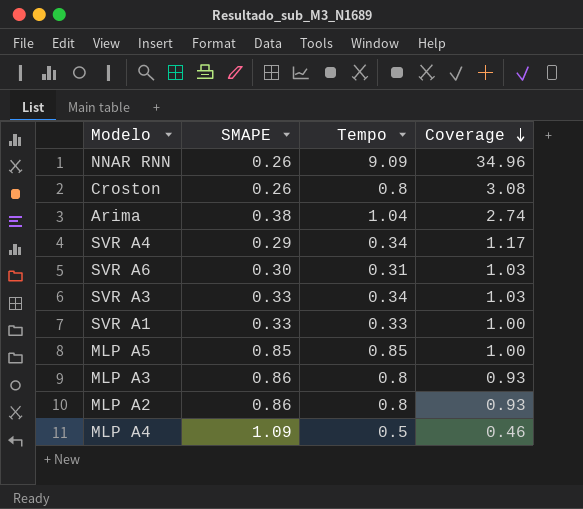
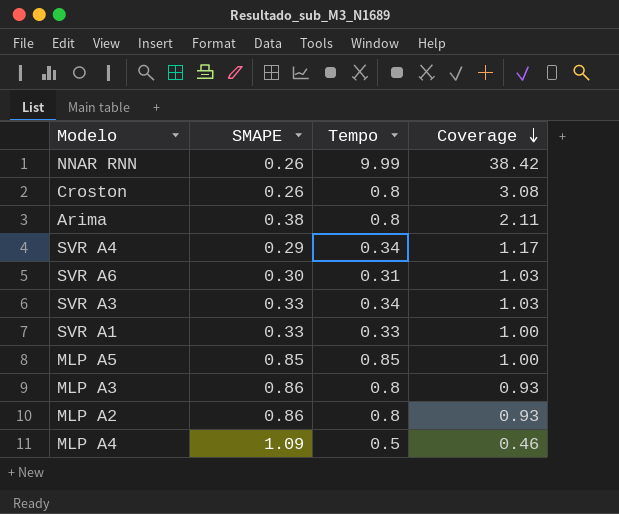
NNAR RNN | Tempo: 9.09 -> 9.99
NNAR RNN | Coverage: 34.96 -> 38.42
Arima | Tempo: 1.04 -> 0.8
Arima | Coverage: 2.74 -> 2.11

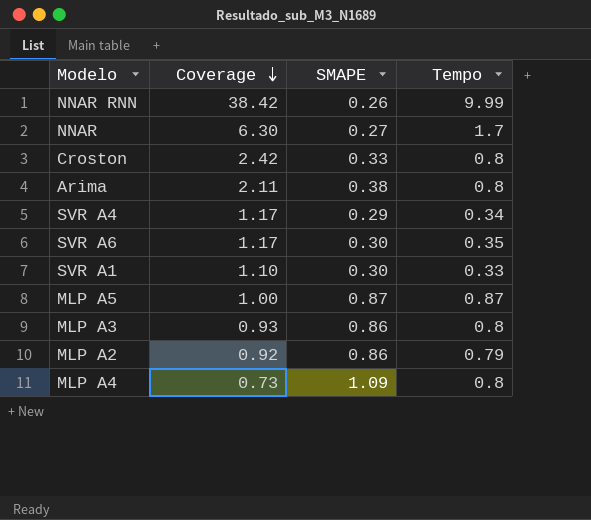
column Coverage | position: 4 -> 2
row SVR A3: 0.33 | 0.34 | 1.03 -> none
row NNAR: none -> 6.30 | 0.27 | 1.7
Croston | Coverage: 3.08 -> 2.42
Croston | SMAPE: 0.26 -> 0.33
SVR A6 | Coverage: 1.03 -> 1.17
SVR A6 | Tempo: 0.31 -> 0.35
SVR A1 | Coverage: 1.00 -> 1.10
SVR A1 | SMAPE: 0.33 -> 0.30
MLP A5 | SMAPE: 0.85 -> 0.87
MLP A5 | Tempo: 0.85 -> 0.87
MLP A2 | Coverage: 0.93 -> 0.92
MLP A2 | Tempo: 0.8 -> 0.79
MLP A4 | Coverage: 0.46 -> 0.73
MLP A4 | Tempo: 0.5 -> 0.8

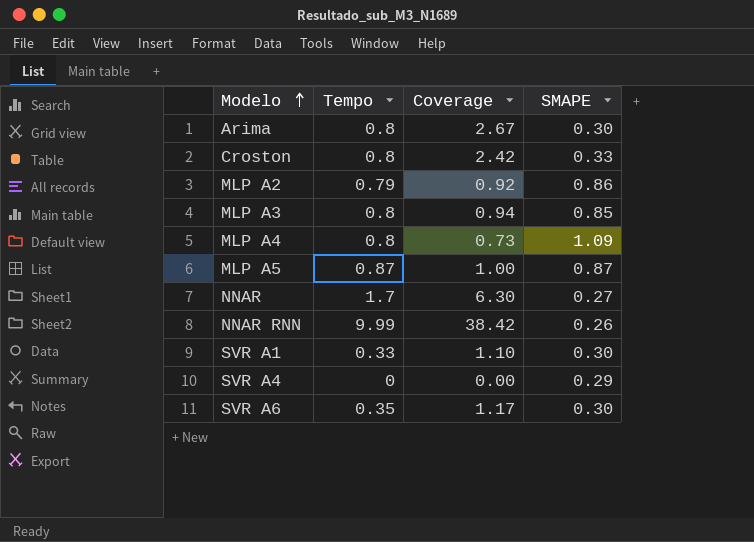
row order: Coverage descending -> Modelo ascending
column Tempo | position: 4 -> 2
Arima | Coverage: 2.11 -> 2.67
Arima | SMAPE: 0.38 -> 0.30
MLP A3 | Coverage: 0.93 -> 0.94
MLP A3 | SMAPE: 0.86 -> 0.85
SVR A4 | Tempo: 0.34 -> 0
SVR A4 | Coverage: 1.17 -> 0.00

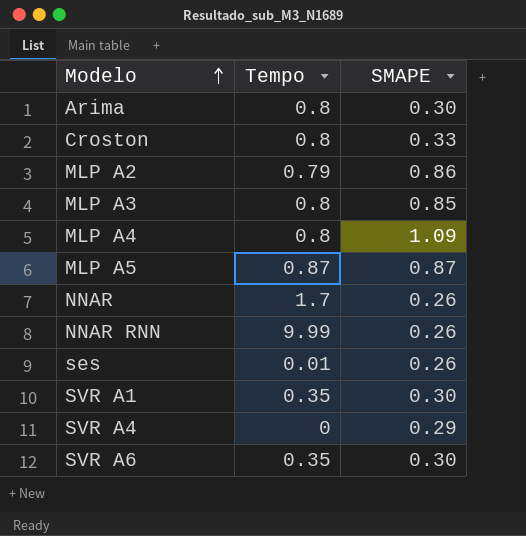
column Coverage | formula: [Tempo] / [SMAPE] -> none
NNAR | SMAPE: 0.27 -> 0.26
row ses: none -> 0.01 | 0.26
SVR A1 | Tempo: 0.33 -> 0.35

